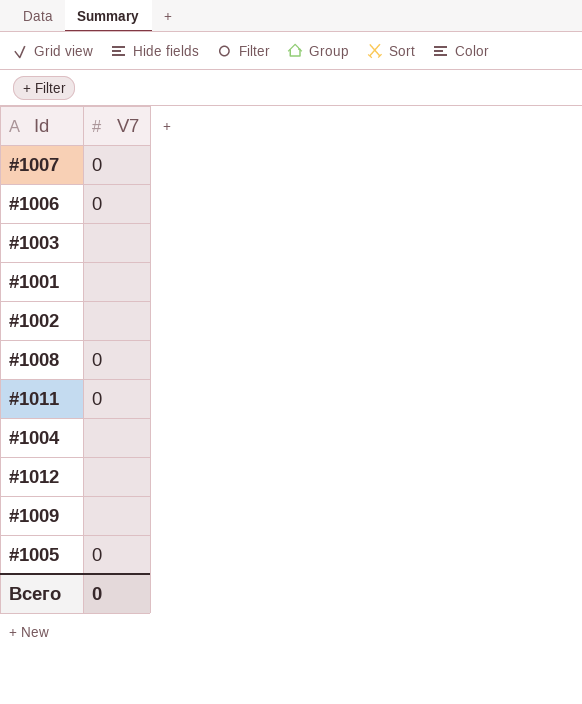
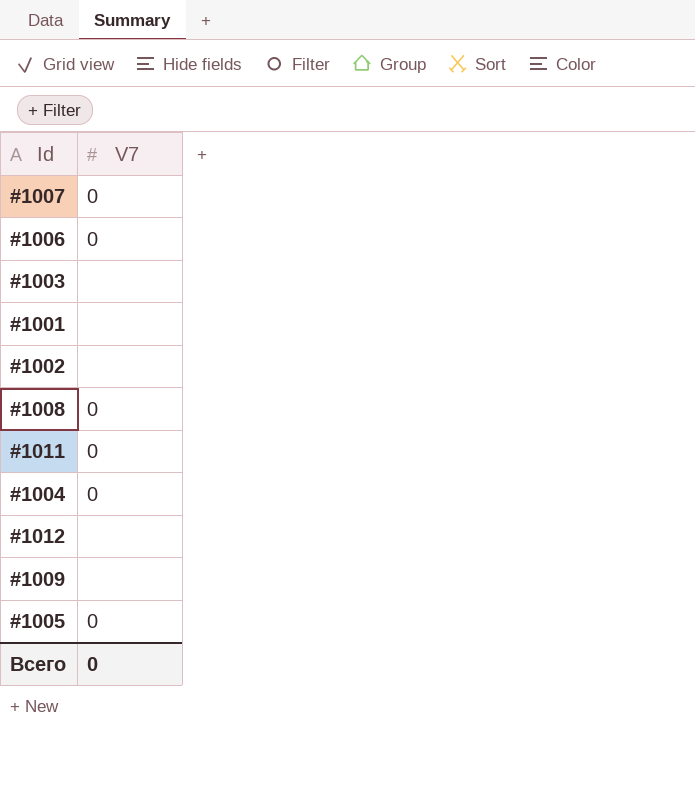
#1004 | V7: none -> 0

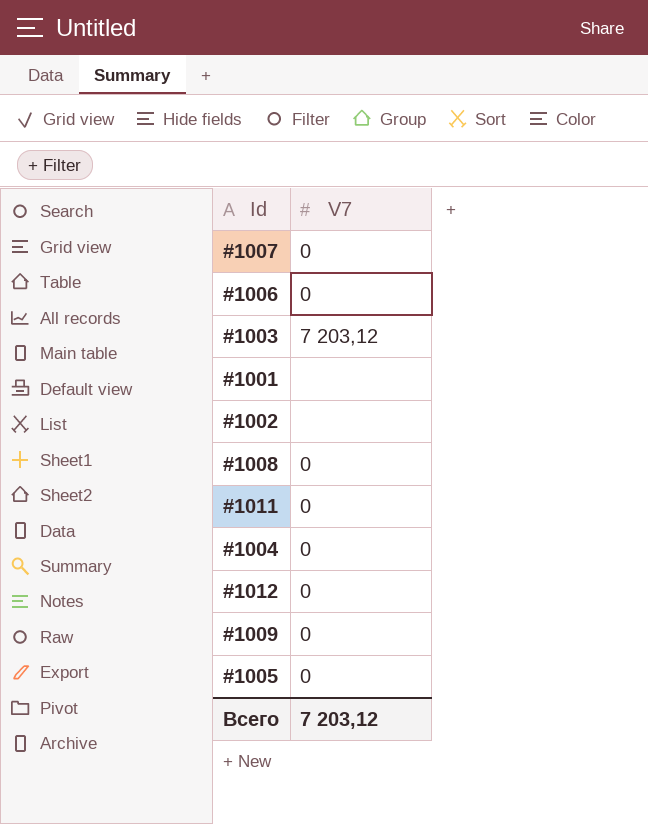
#1003 | V7: none -> 7 203,12
#1012 | V7: none -> 0
#1009 | V7: none -> 0
Всего | V7: 0 -> 7 203,12

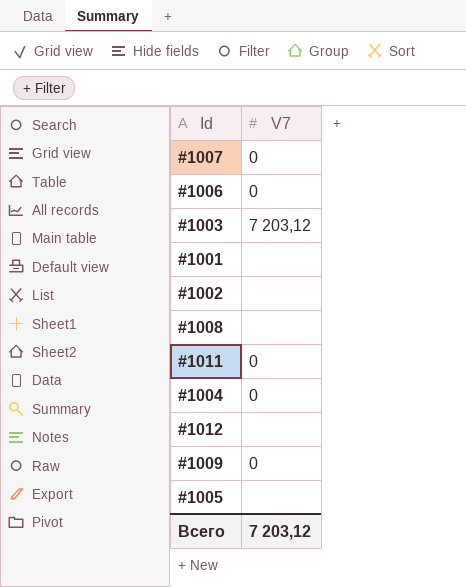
#1008 | V7: 0 -> none
#1012 | V7: 0 -> none
#1005 | V7: 0 -> none

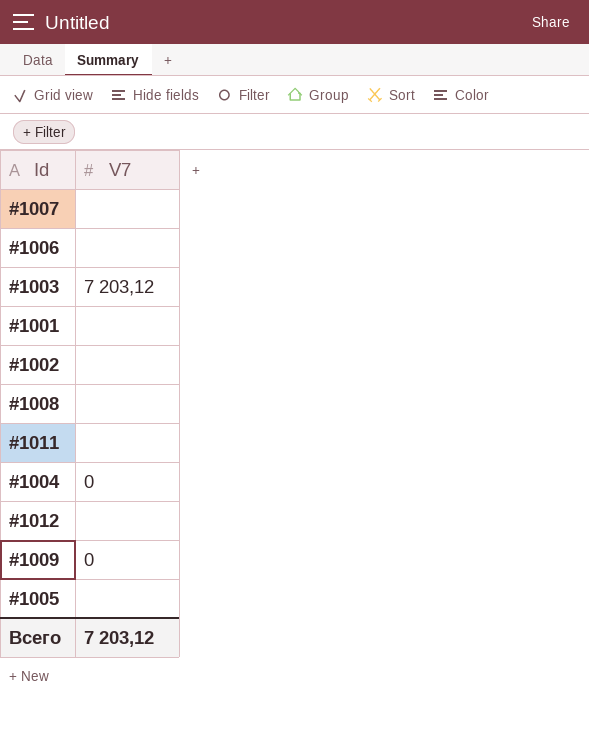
#1007 | V7: 0 -> none
#1006 | V7: 0 -> none
#1011 | V7: 0 -> none

